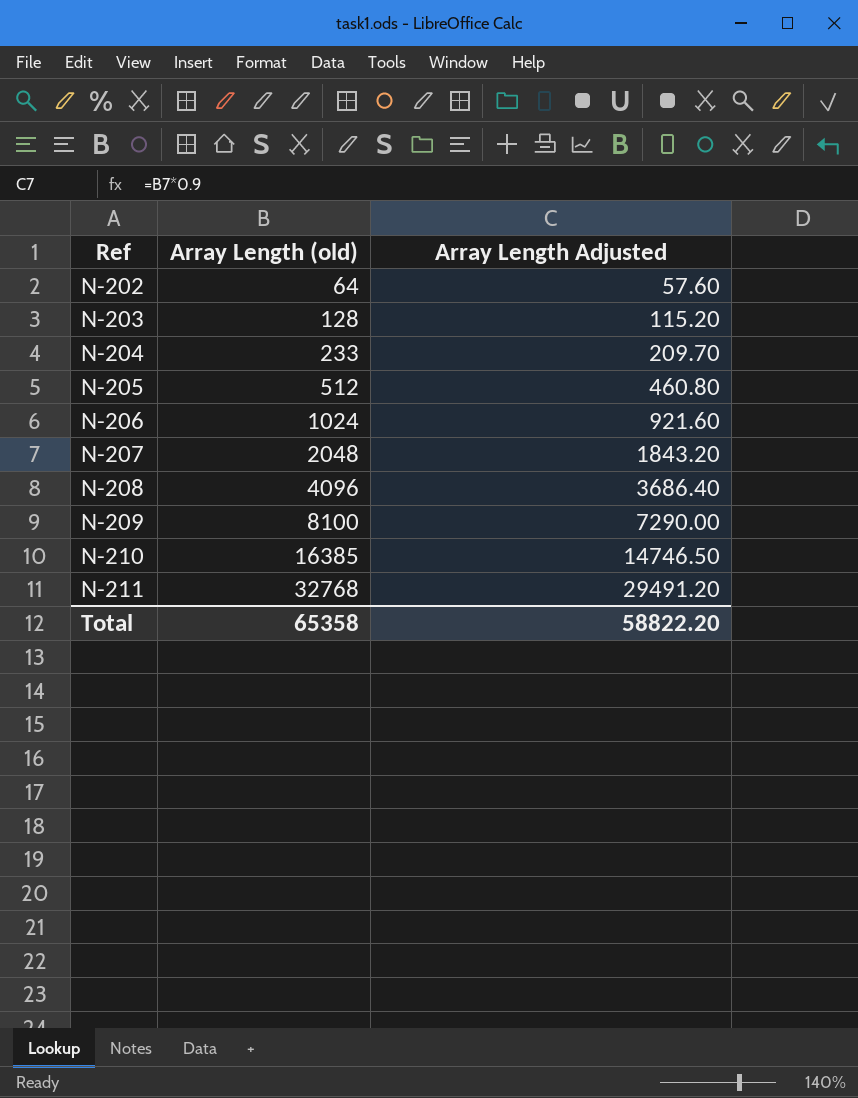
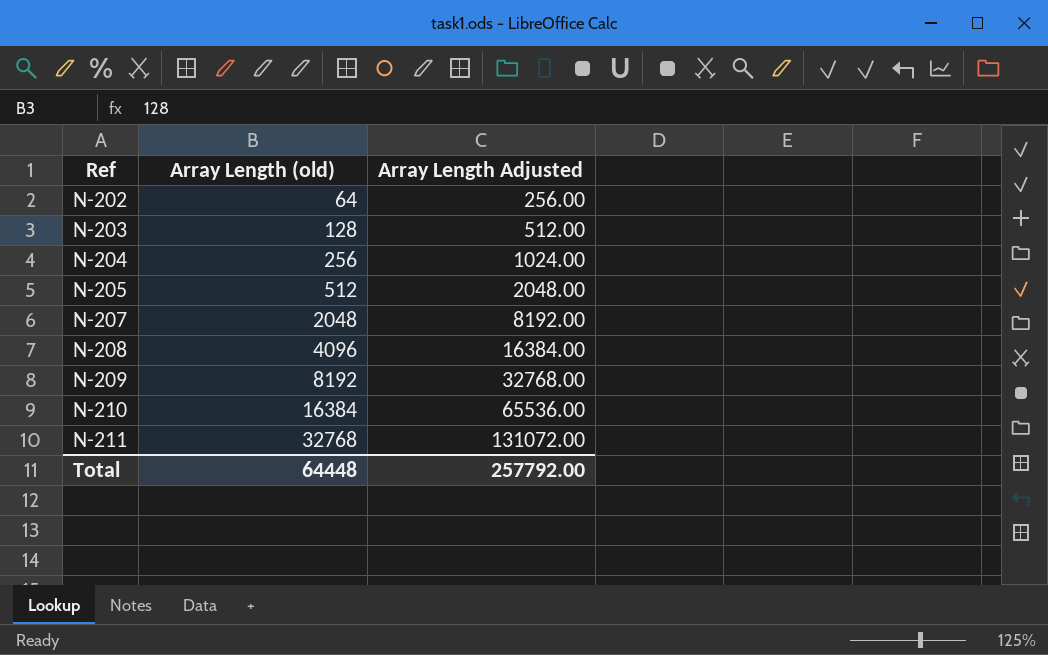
column Array Length Adjusted | formula: [Array Length (old)] * 0.9 -> [Array Length (old)] * 4
row N-206: 1024 | 921.60 -> none
N-204 | Array Length (old): 233 -> 256
N-209 | Array Length (old): 8100 -> 8192
N-210 | Array Length (old): 16385 -> 16384
Total | Array Length (old): 65358 -> 64448
Total | Array Length Adjusted: 58822.20 -> 257792.00

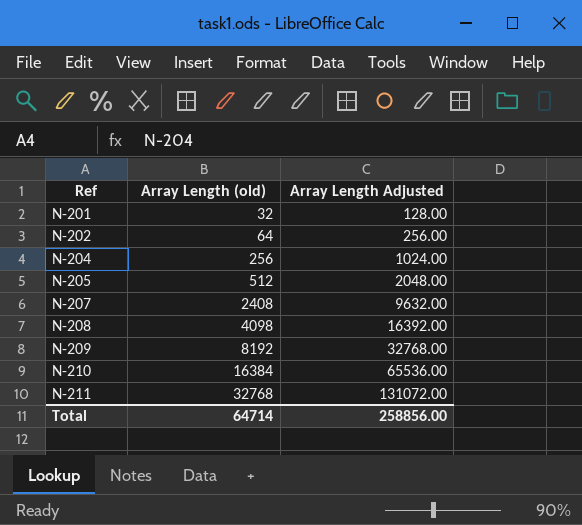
row N-203: 128 | 512.00 -> none
row N-201: none -> 32 | 128.00
N-207 | Array Length (old): 2048 -> 2408
N-207 | Array Length Adjusted: 8192.00 -> 9632.00
N-208 | Array Length (old): 4096 -> 4098
N-208 | Array Length Adjusted: 16384.00 -> 16392.00
Total | Array Length (old): 64448 -> 64714
Total | Array Length Adjusted: 257792.00 -> 258856.00

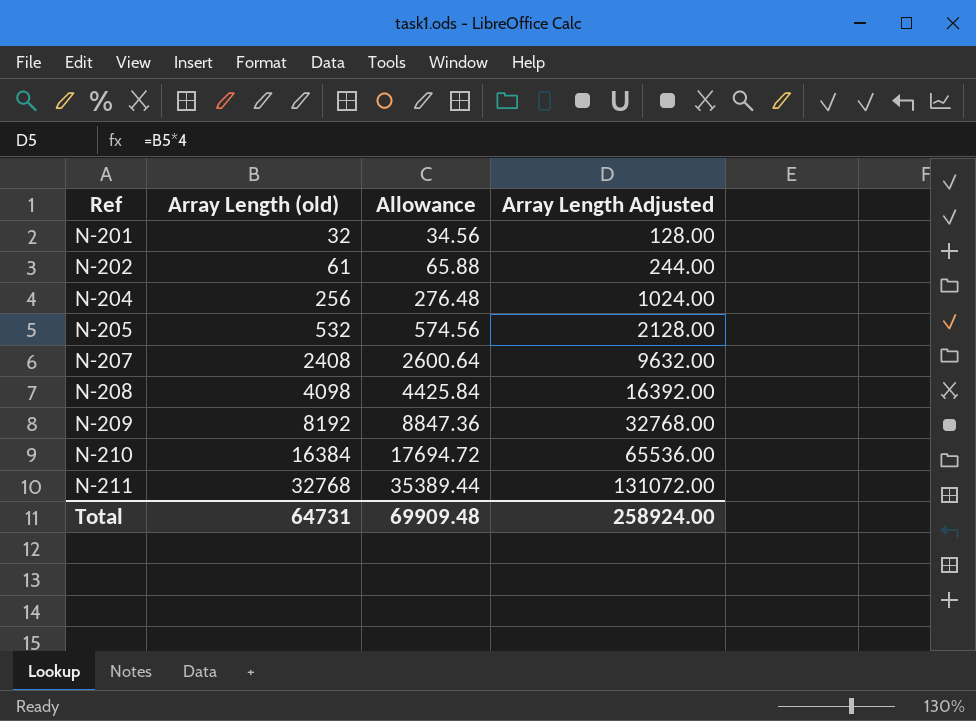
column Allowance | formula: none -> [Array Length (old)] * 1.08
N-202 | Array Length (old): 64 -> 61
N-202 | Array Length Adjusted: 256.00 -> 244.00
N-205 | Array Length (old): 512 -> 532
N-205 | Array Length Adjusted: 2048.00 -> 2128.00
Total | Array Length (old): 64714 -> 64731
Total | Array Length Adjusted: 258856.00 -> 258924.00

